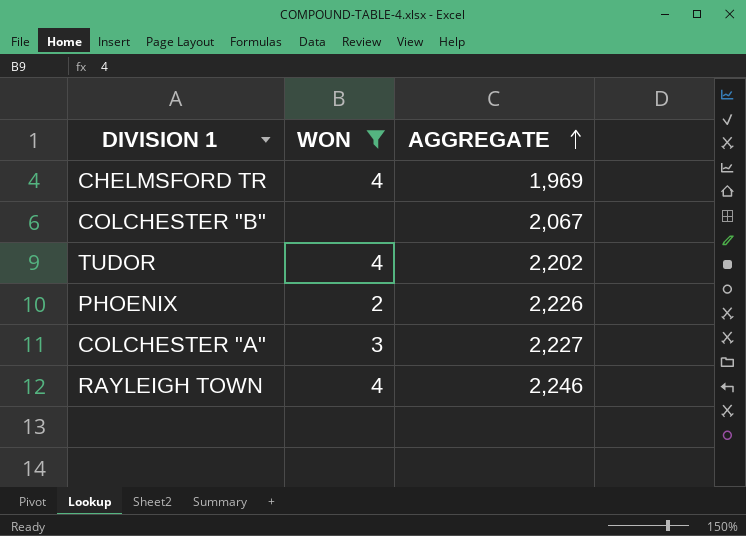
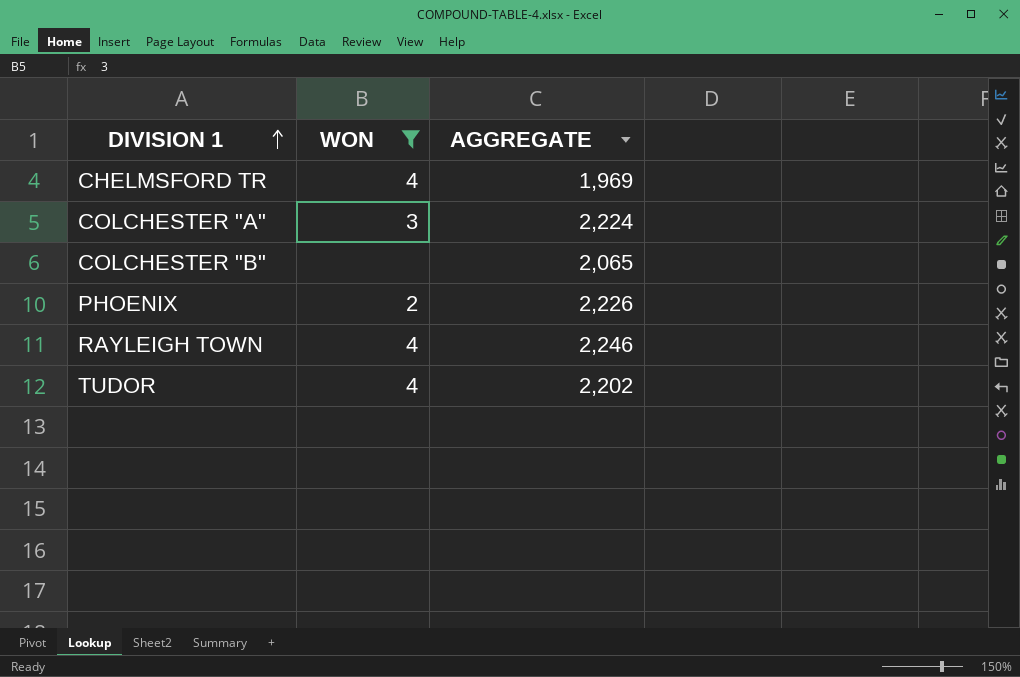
row order: AGGREGATE ascending -> DIVISION 1 ascending
COLCHESTER "A" | AGGREGATE: 2,227 -> 2,224
COLCHESTER "B" | AGGREGATE: 2,067 -> 2,065

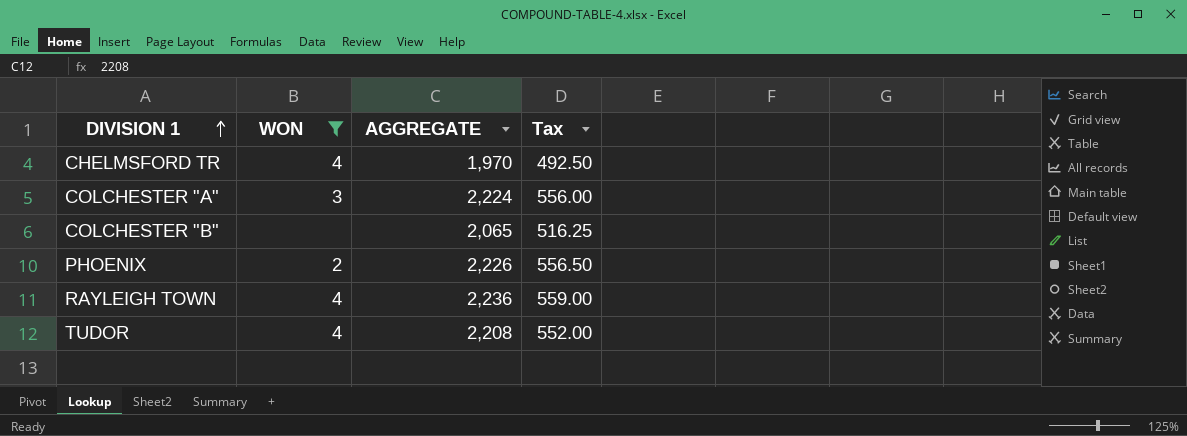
column Tax | formula: none -> [AGGREGATE] * 0.25
CHELMSFORD TR | AGGREGATE: 1,969 -> 1,970
RAYLEIGH TOWN | AGGREGATE: 2,246 -> 2,236
TUDOR | AGGREGATE: 2,202 -> 2,208

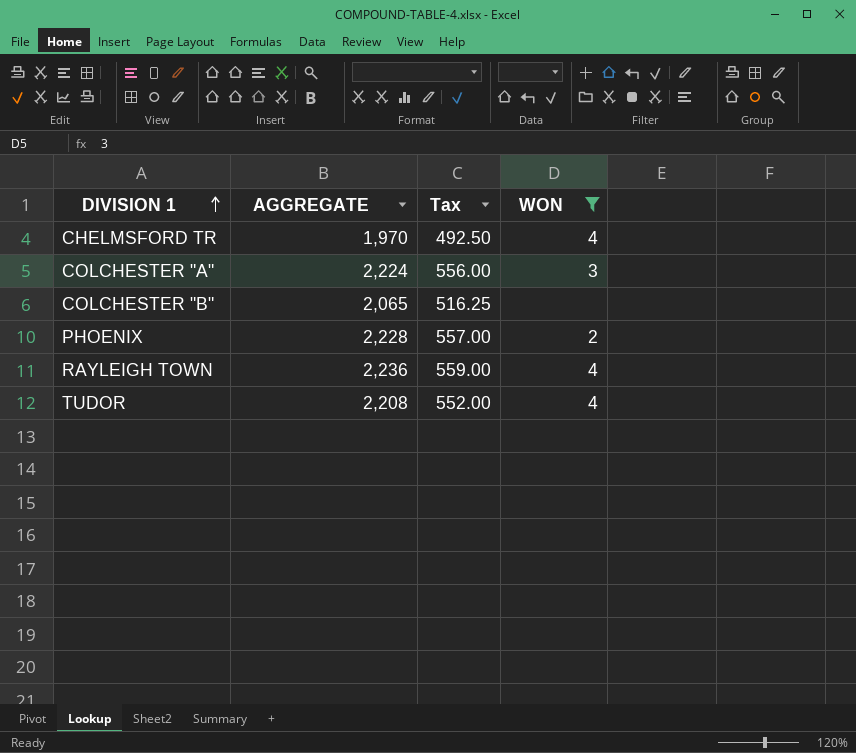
column WON | position: 2 -> 4
PHOENIX | AGGREGATE: 2,226 -> 2,228
PHOENIX | Tax: 556.50 -> 557.00

